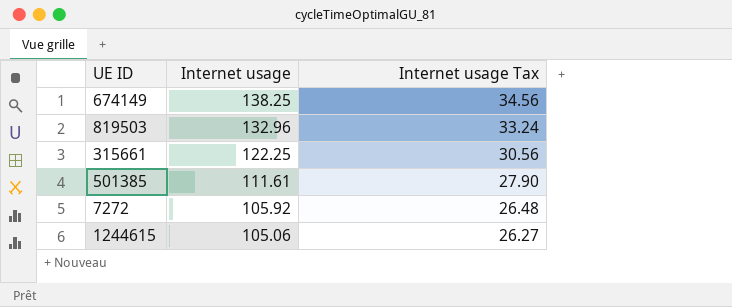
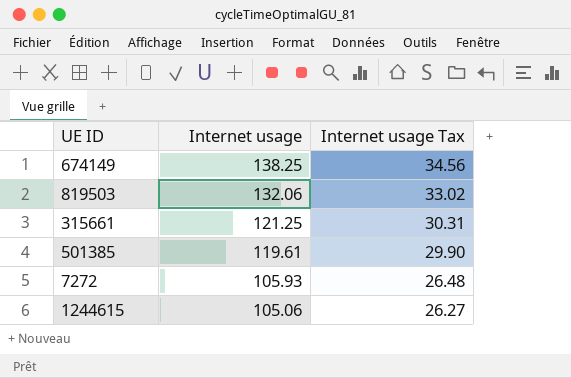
819503 | Internet usage: 132.96 -> 132.06
819503 | Internet usage Tax: 33.24 -> 33.02
315661 | Internet usage: 122.25 -> 121.25
315661 | Internet usage Tax: 30.56 -> 30.31
501385 | Internet usage: 111.61 -> 119.61
501385 | Internet usage Tax: 27.90 -> 29.90
7272 | Internet usage: 105.92 -> 105.93

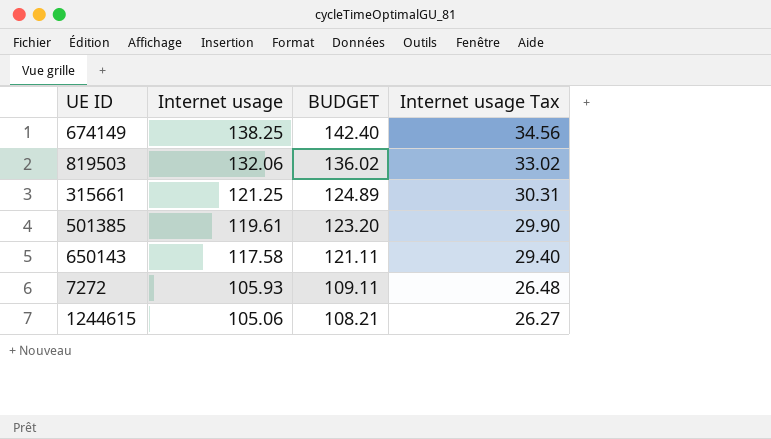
column BUDGET | formula: none -> [Internet usage] * 1.03
row 650143: none -> 117.58 | 121.11 | 29.40

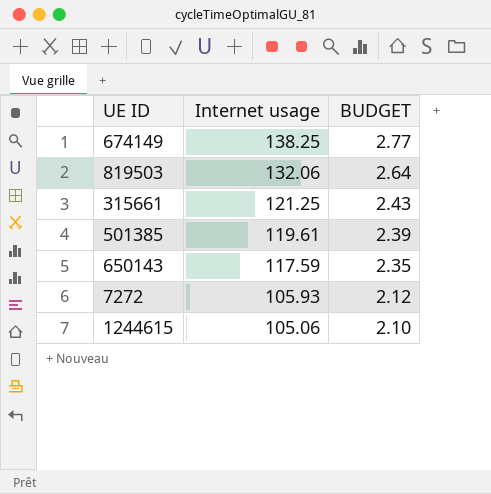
column Internet usage Tax | formula: [Internet usage] * 0.25 -> none
column BUDGET | formula: [Internet usage] * 1.03 -> [Internet usage] * 0.02
650143 | Internet usage: 117.58 -> 117.59

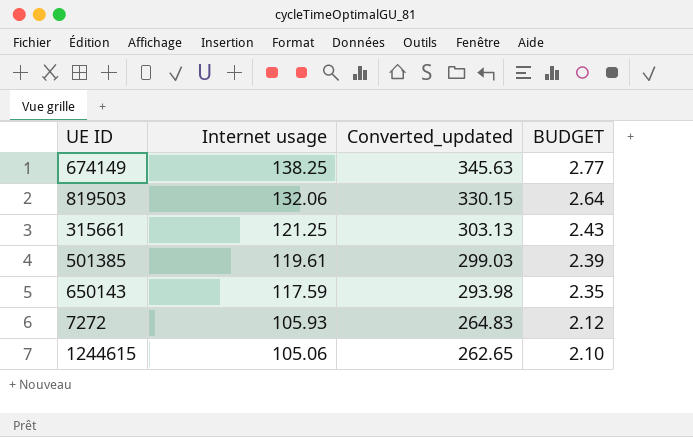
column Converted_updated | formula: none -> [Internet usage] * 2.5

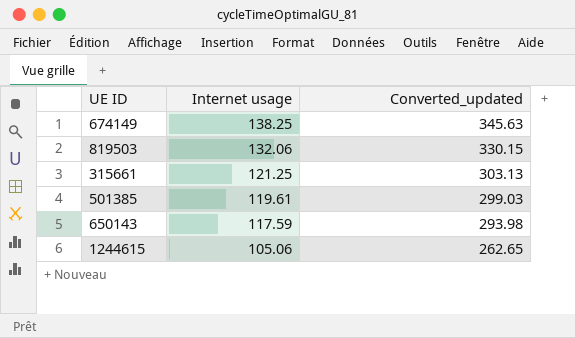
column BUDGET | formula: [Internet usage] * 0.02 -> none
row 7272: 105.93 | 264.83 | 2.12 -> none

